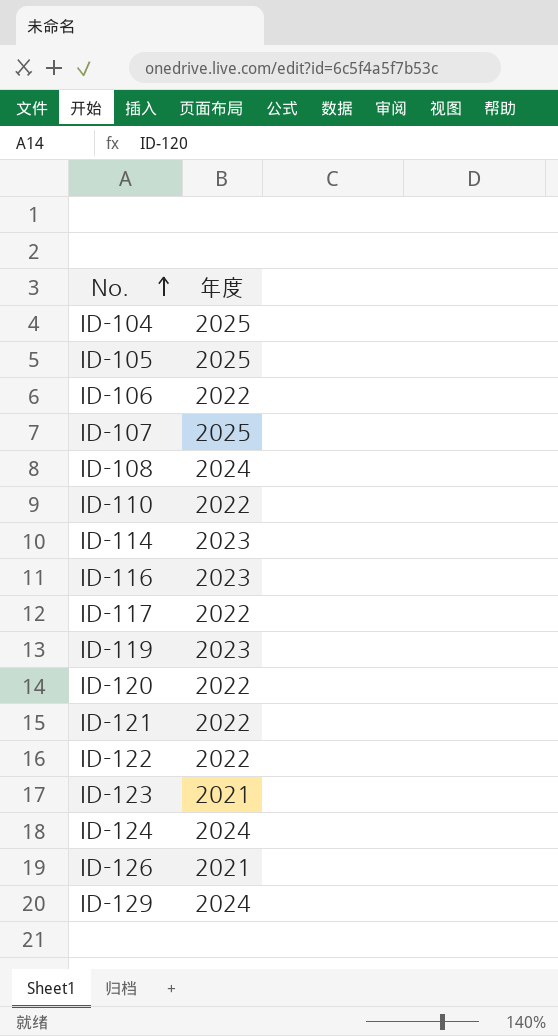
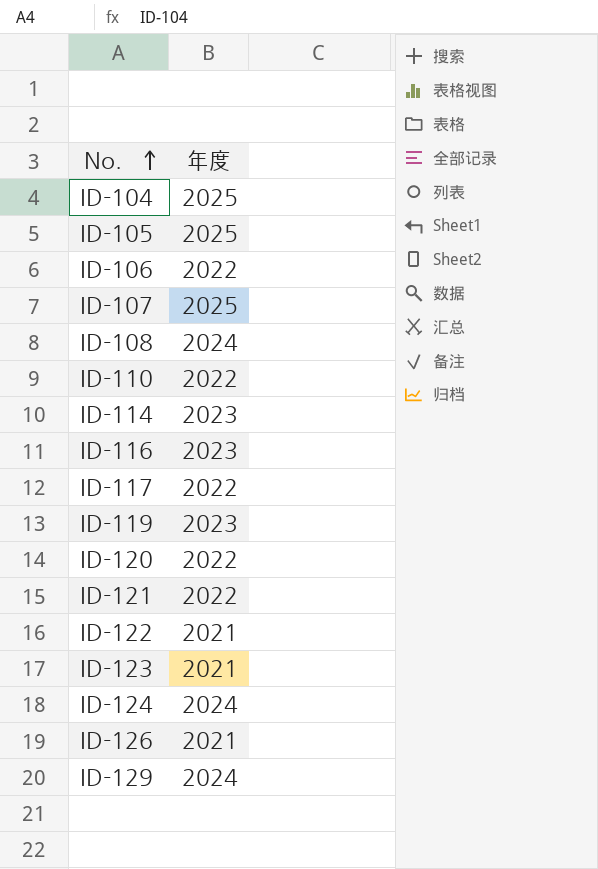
ID-122 | 年度: 2022 -> 2021

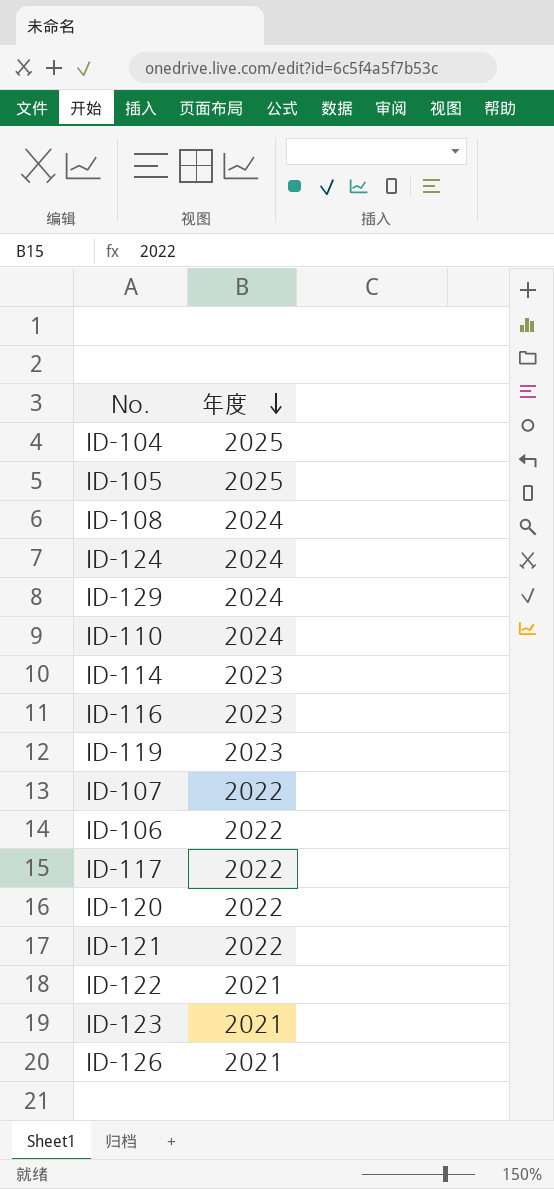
row order: No. ascending -> 年度 descending
ID-110 | 年度: 2022 -> 2024
ID-107 | 年度: 2025 -> 2022

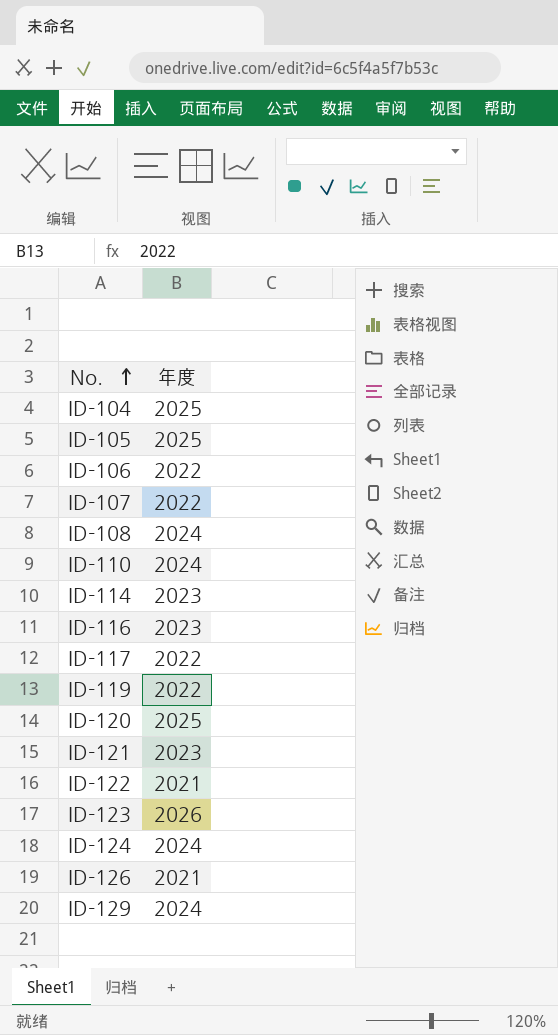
row order: 年度 descending -> No. ascending
ID-119 | 年度: 2023 -> 2022
ID-120 | 年度: 2022 -> 2025
ID-121 | 年度: 2022 -> 2023
ID-123 | 年度: 2021 -> 2026

